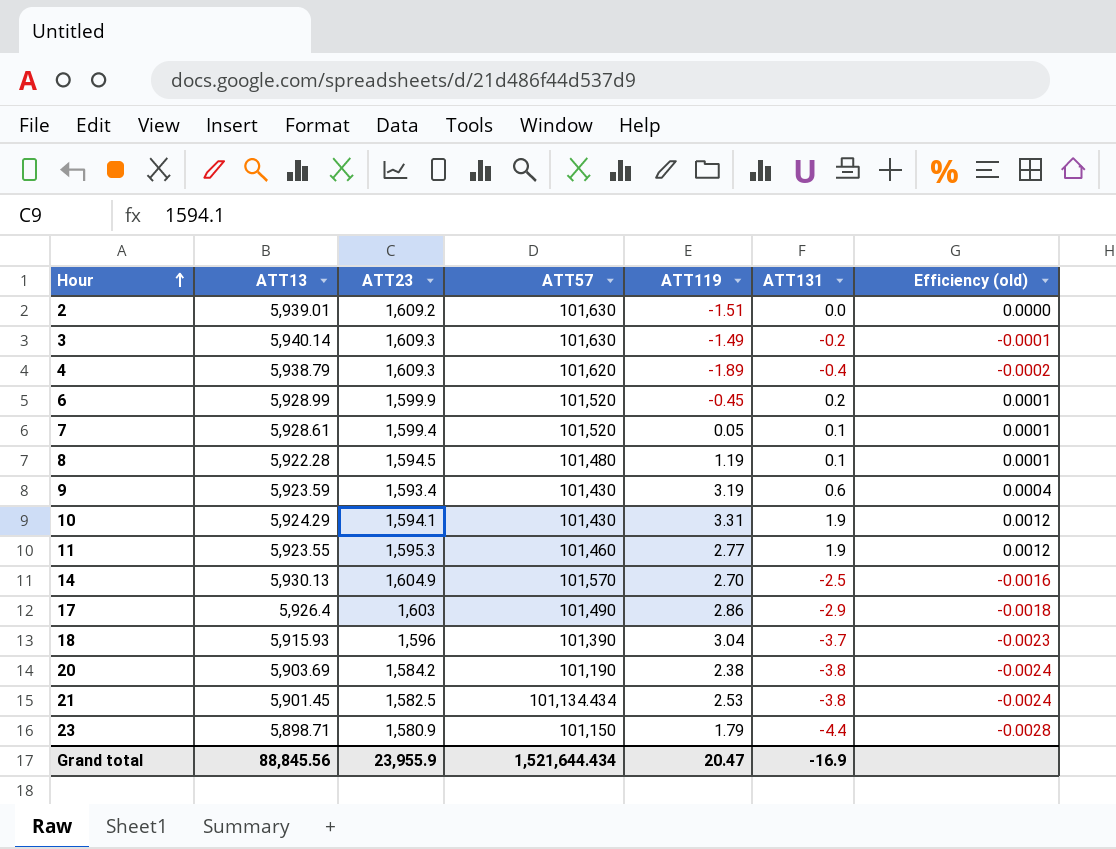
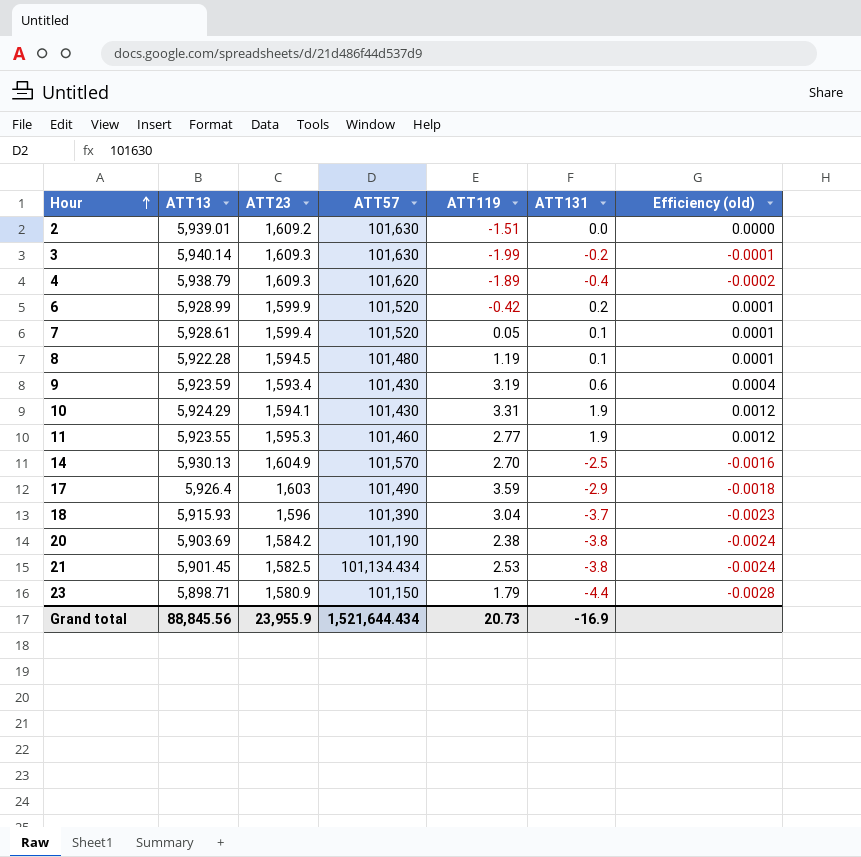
3 | ATT119: -1.49 -> -1.99
6 | ATT119: -0.45 -> -0.42
17 | ATT119: 2.86 -> 3.59
Grand total | ATT119: 20.47 -> 20.73

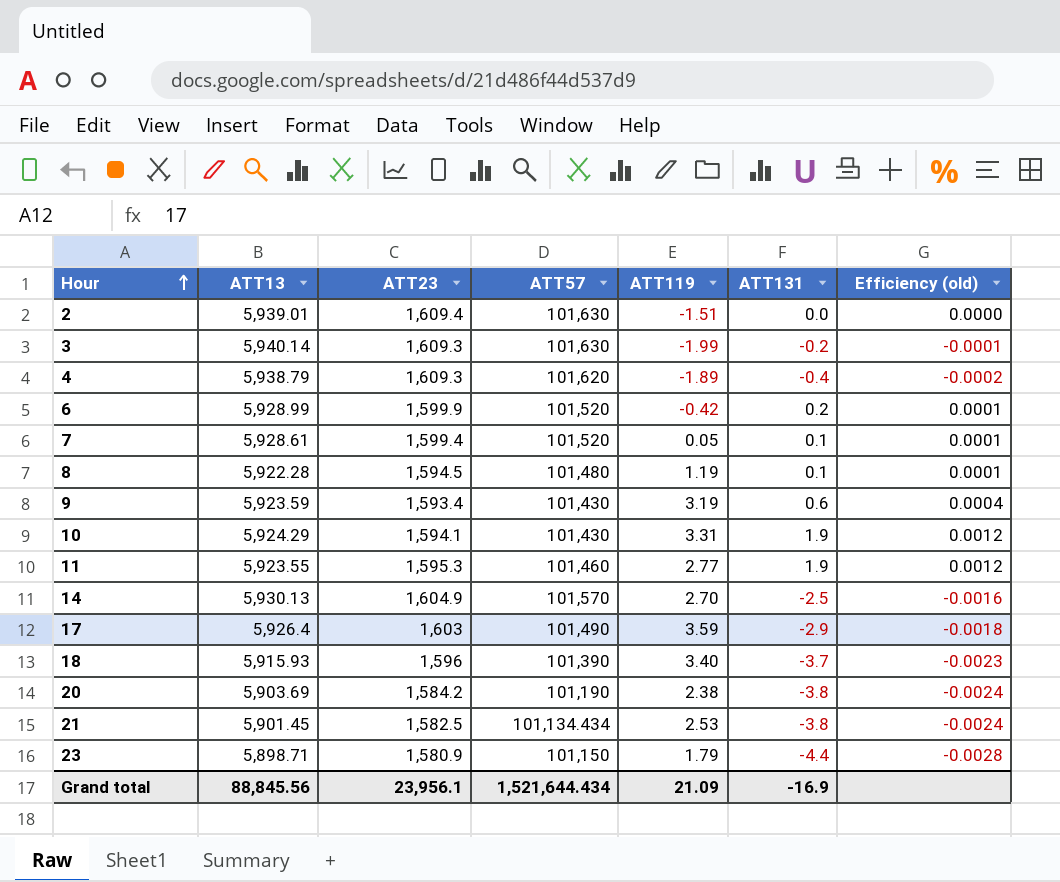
2 | ATT23: 1,609.2 -> 1,609.4
18 | ATT119: 3.04 -> 3.40
Grand total | ATT23: 23,955.9 -> 23,956.1
Grand total | ATT119: 20.73 -> 21.09

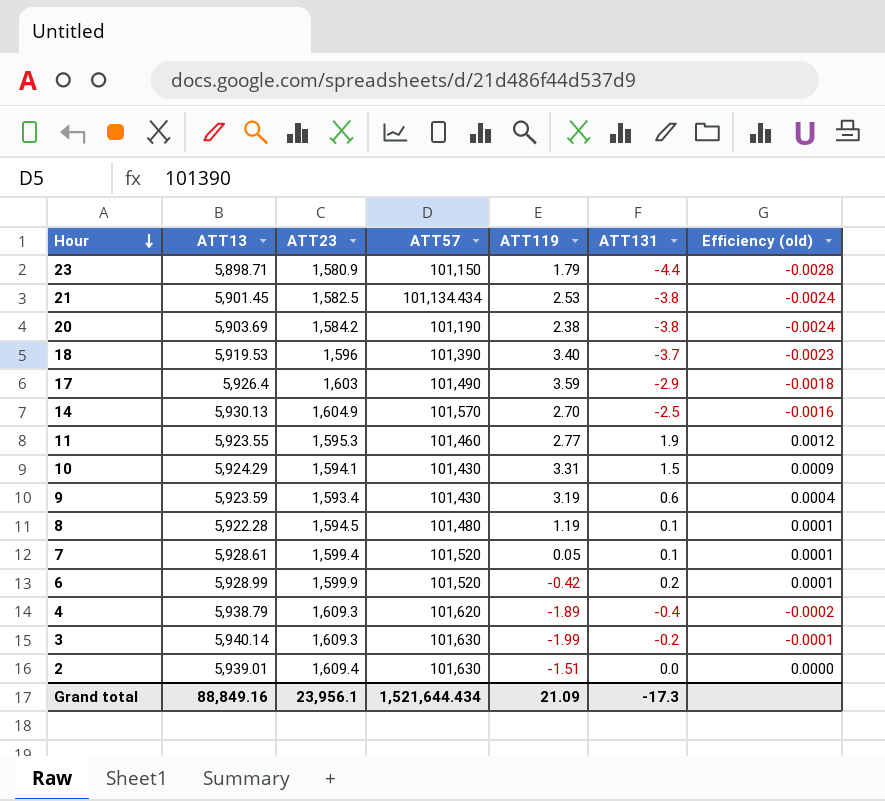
row order: Hour ascending -> Hour descending
18 | ATT13: 5,915.93 -> 5,919.53
10 | ATT131: 1.9 -> 1.5
10 | Efficiency (old): 0.0012 -> 0.0009
Grand total | ATT13: 88,845.56 -> 88,849.16
Grand total | ATT131: -16.9 -> -17.3

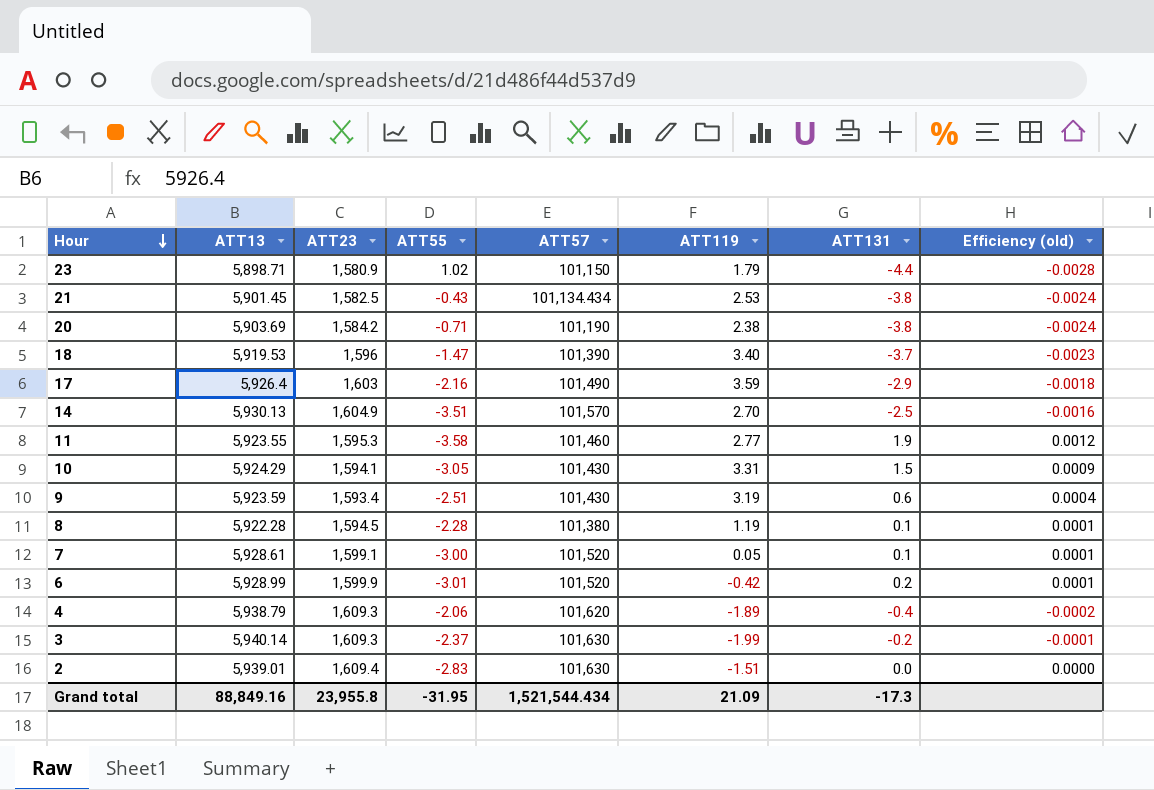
column ATT55 | position: none -> 4
8 | ATT57: 101,480 -> 101,380
7 | ATT23: 1,599.4 -> 1,599.1
Grand total | ATT23: 23,956.1 -> 23,955.8
Grand total | ATT57: 1,521,644.434 -> 1,521,544.434

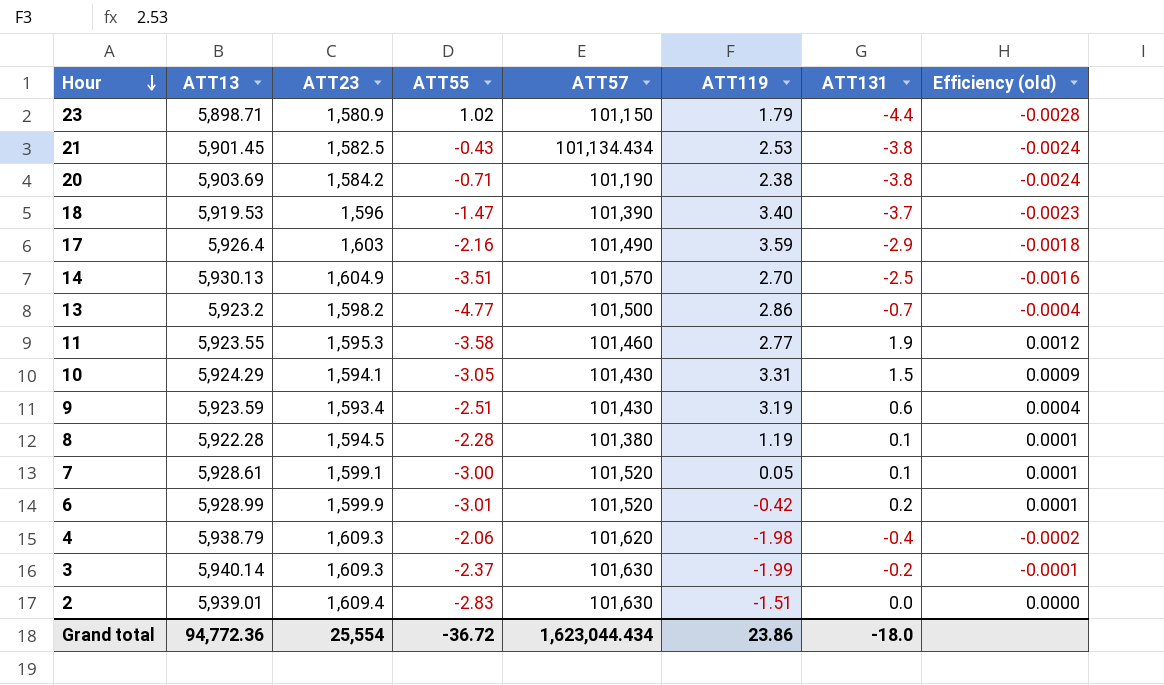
row 13: none -> 5,923.2 | 1,598.2 | -4.77 | 101,500 | 2.86 | -0.7 | -0.0004
4 | ATT119: -1.89 -> -1.98
Grand total | ATT13: 88,849.16 -> 94,772.36
Grand total | ATT23: 23,955.8 -> 25,554
Grand total | ATT55: -31.95 -> -36.72
Grand total | ATT57: 1,521,544.434 -> 1,623,044.434
Grand total | ATT119: 21.09 -> 23.86
Grand total | ATT131: -17.3 -> -18.0

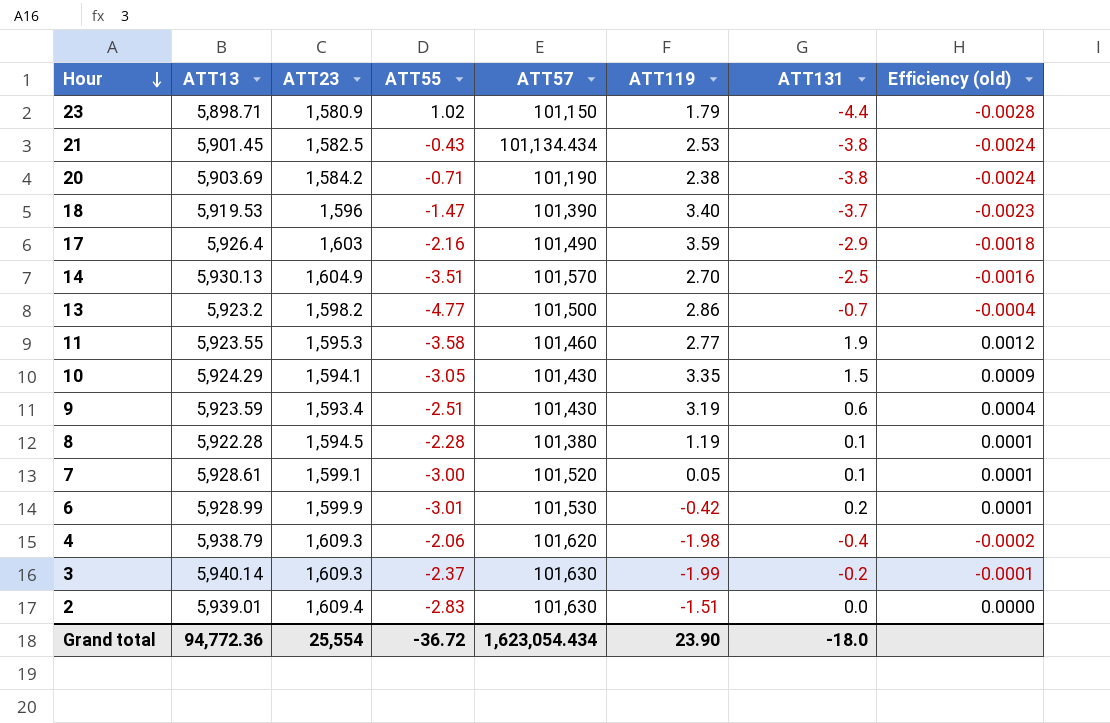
10 | ATT119: 3.31 -> 3.35
6 | ATT57: 101,520 -> 101,530
Grand total | ATT57: 1,623,044.434 -> 1,623,054.434
Grand total | ATT119: 23.86 -> 23.90

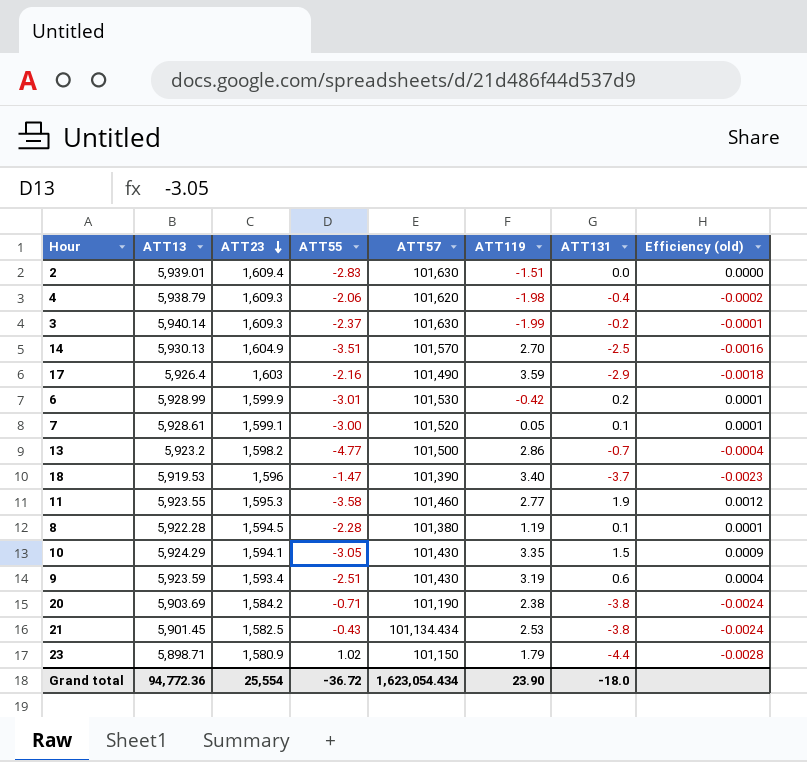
row order: Hour descending -> ATT23 descending

